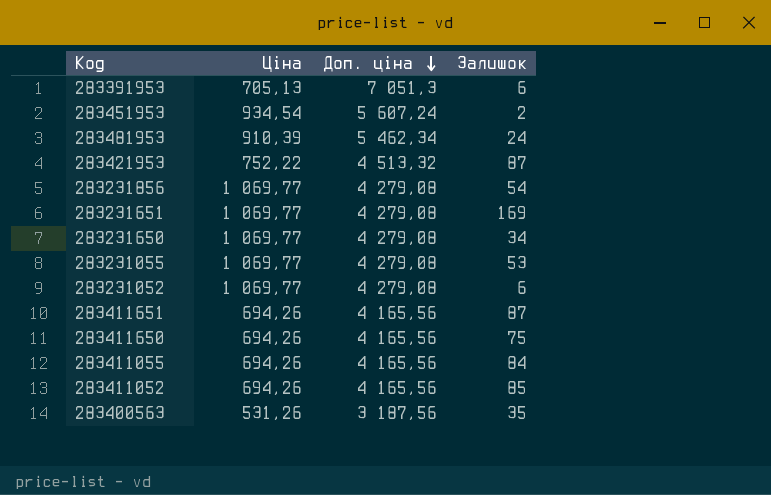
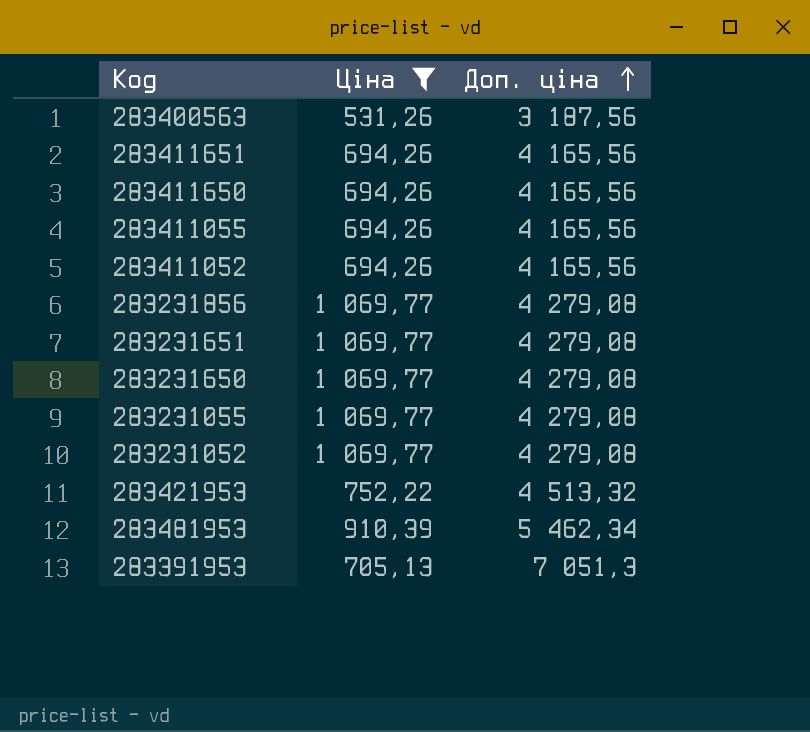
filter: none -> Ціна != 934,54
row order: Доп. ціна descending -> Доп. ціна ascending
column Залишок | position: 4 -> none

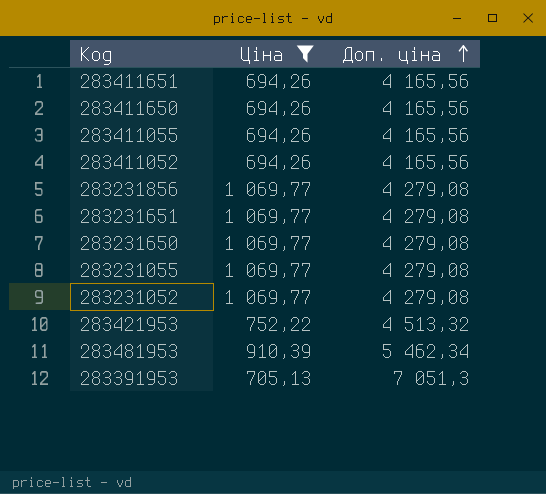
row 283400563: 531,26 | 3 187,56 -> none

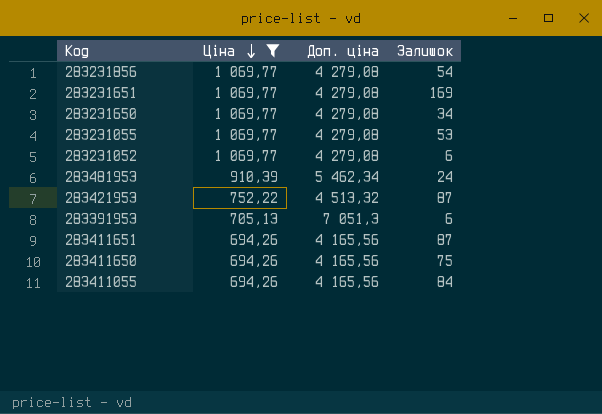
row order: Доп. ціна ascending -> Ціна descending
column Залишок | position: none -> 4
row 283411052: 694,26 | 4 165,56 -> none

